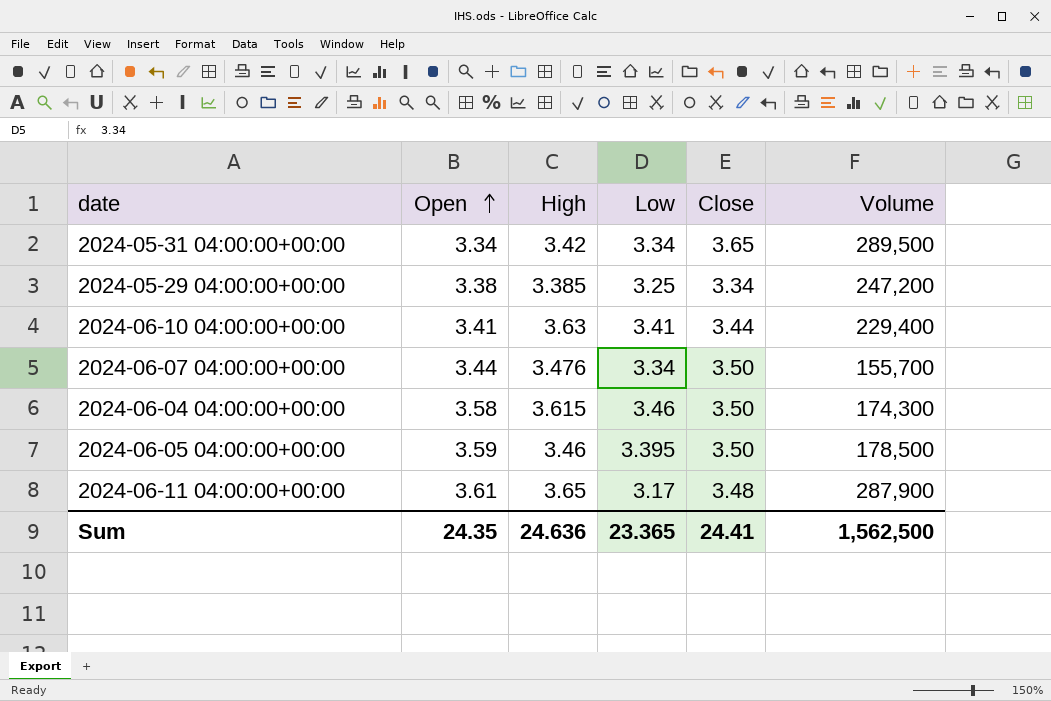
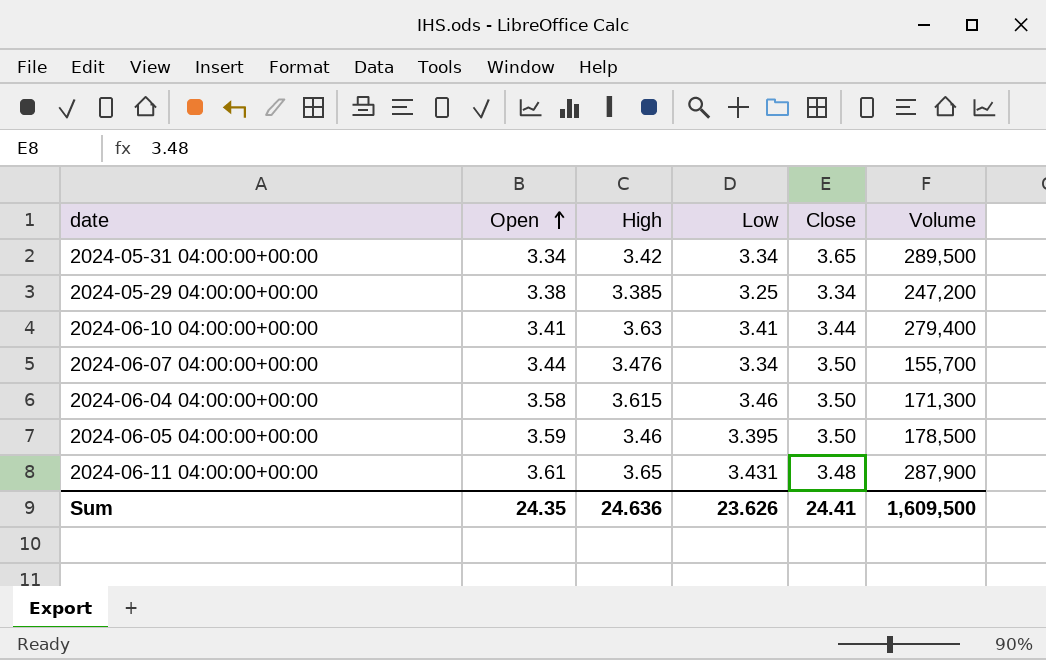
2024-06-10 04:00:00+00:00 | Volume: 229,400 -> 279,400
2024-06-04 04:00:00+00:00 | Volume: 174,300 -> 171,300
2024-06-11 04:00:00+00:00 | Low: 3.17 -> 3.431
Sum | Low: 23.365 -> 23.626
Sum | Volume: 1,562,500 -> 1,609,500

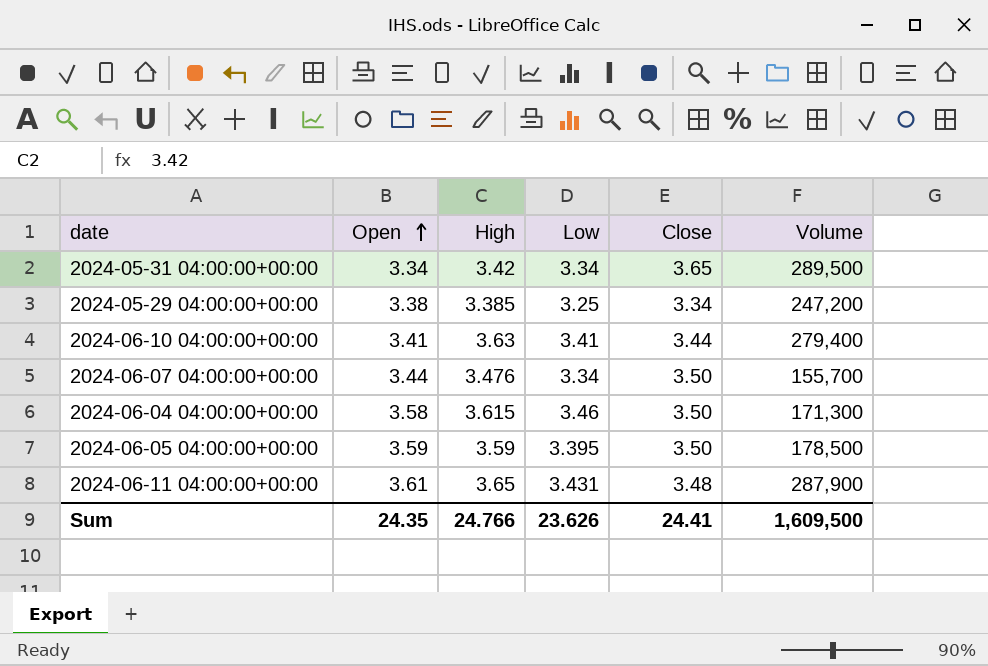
2024-06-05 04:00:00+00:00 | High: 3.46 -> 3.59
Sum | High: 24.636 -> 24.766

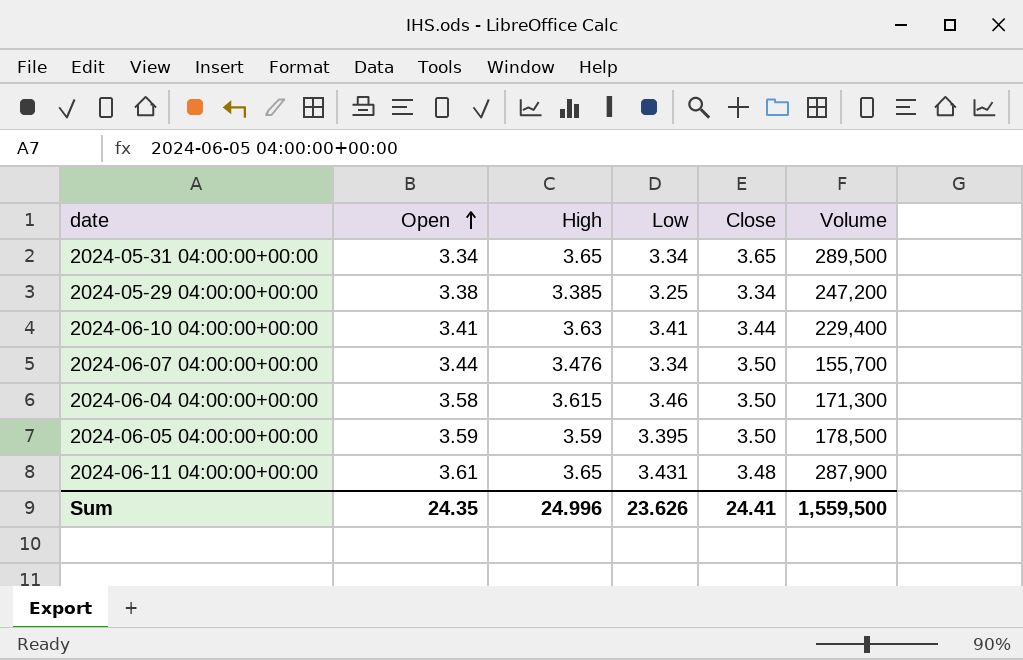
2024-05-31 04:00:00+00:00 | High: 3.42 -> 3.65
2024-06-10 04:00:00+00:00 | Volume: 279,400 -> 229,400
Sum | High: 24.766 -> 24.996
Sum | Volume: 1,609,500 -> 1,559,500

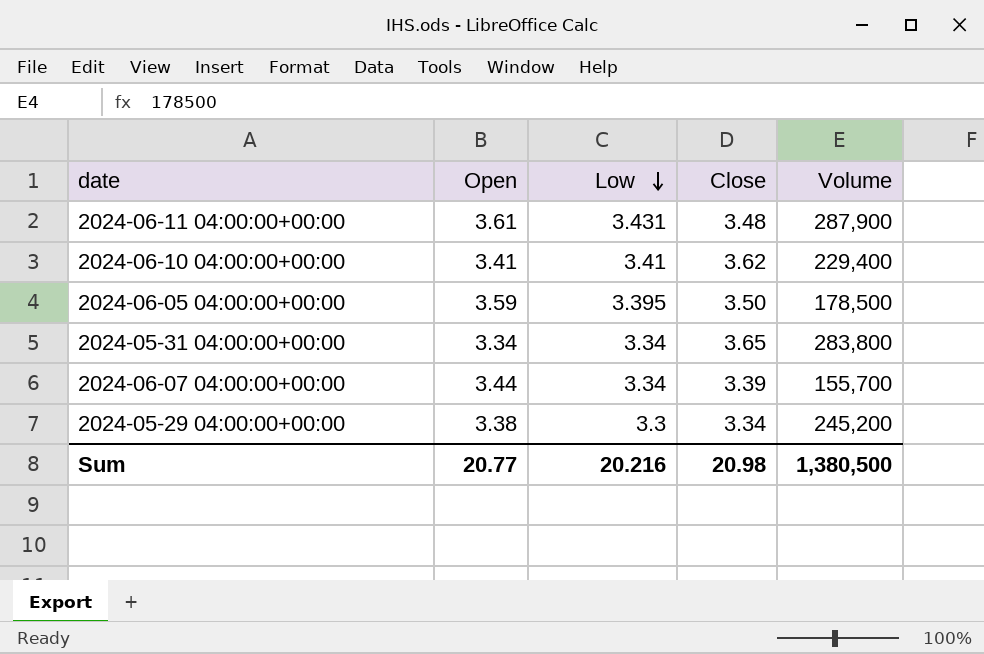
row order: Open ascending -> Low descending
column High | position: 3 -> none
row 2024-06-04 04:00:00+00:00: 3.58 | 3.615 | 3.46 | 3.50 | 171,300 -> none
2024-06-10 04:00:00+00:00 | Close: 3.44 -> 3.62
2024-05-31 04:00:00+00:00 | Volume: 289,500 -> 283,800
2024-06-07 04:00:00+00:00 | Close: 3.50 -> 3.39
2024-05-29 04:00:00+00:00 | Low: 3.25 -> 3.3
2024-05-29 04:00:00+00:00 | Volume: 247,200 -> 245,200
Sum | Open: 24.35 -> 20.77
Sum | Low: 23.626 -> 20.216
Sum | Close: 24.41 -> 20.98
Sum | Volume: 1,559,500 -> 1,380,500

